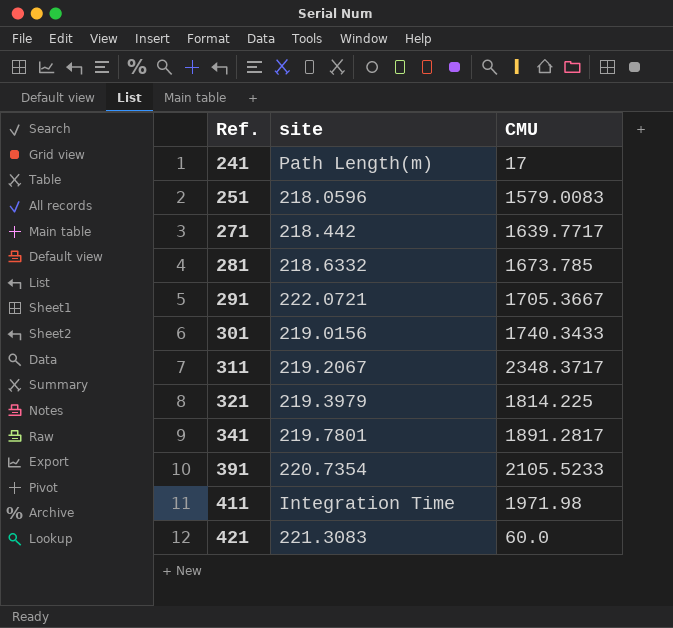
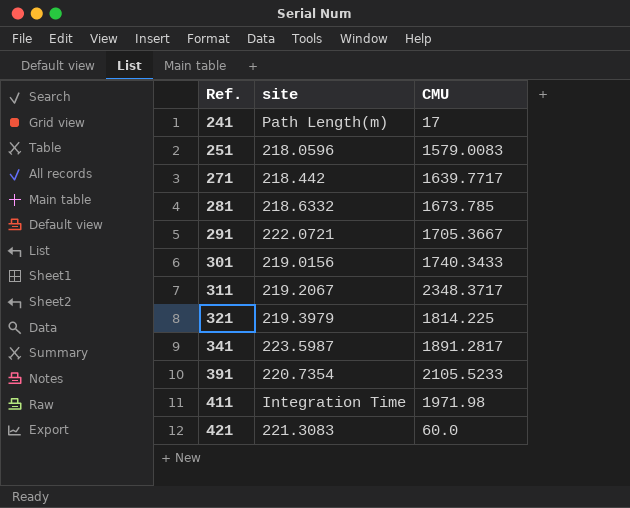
341 | site: 219.7801 -> 223.5987

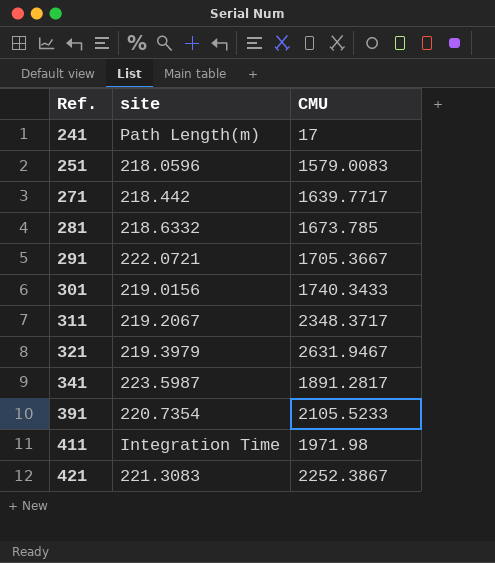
321 | CMU: 1814.225 -> 2631.9467
421 | CMU: 60.0 -> 2252.3867

